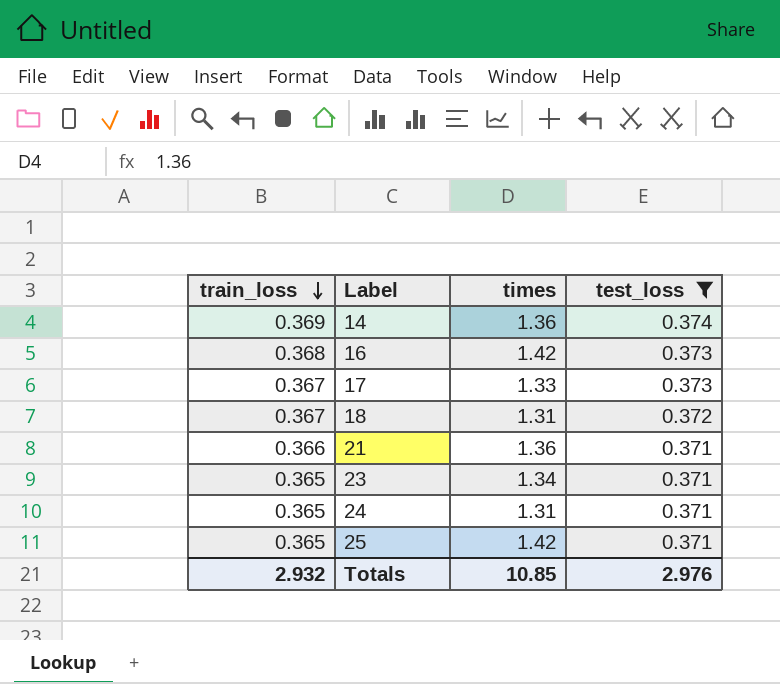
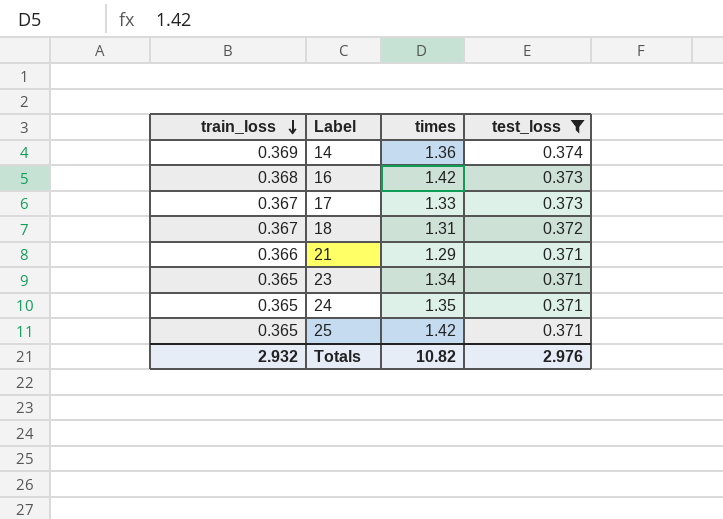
21 | times: 1.36 -> 1.29
24 | times: 1.31 -> 1.35
Totals | times: 10.85 -> 10.82

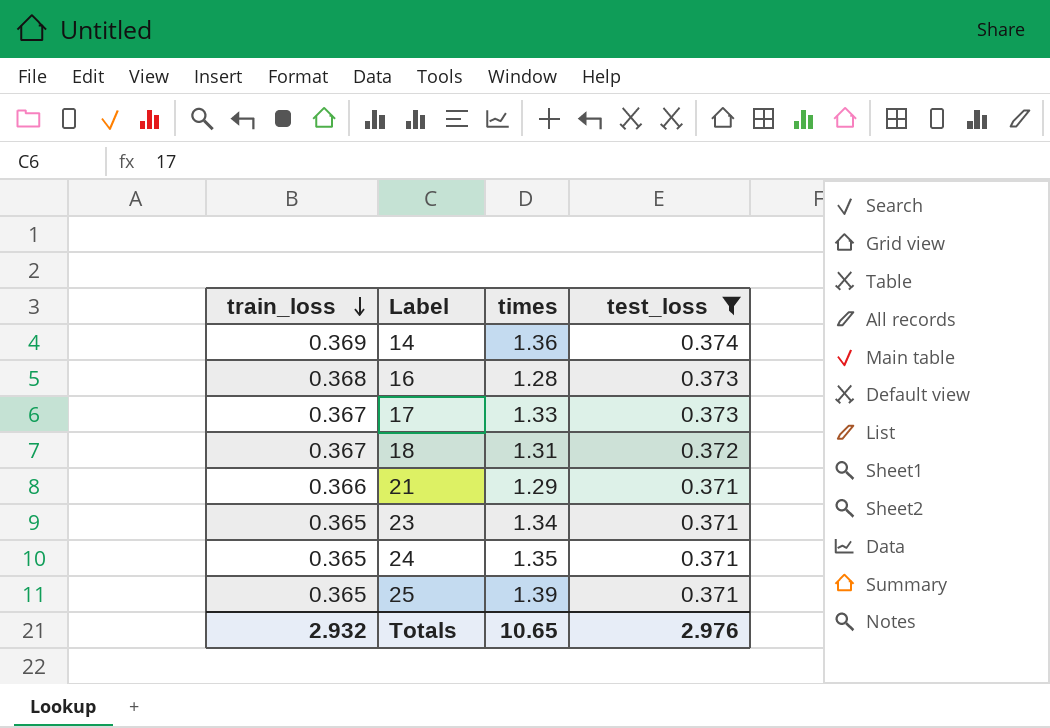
16 | times: 1.42 -> 1.28
25 | times: 1.42 -> 1.39
Totals | times: 10.82 -> 10.65

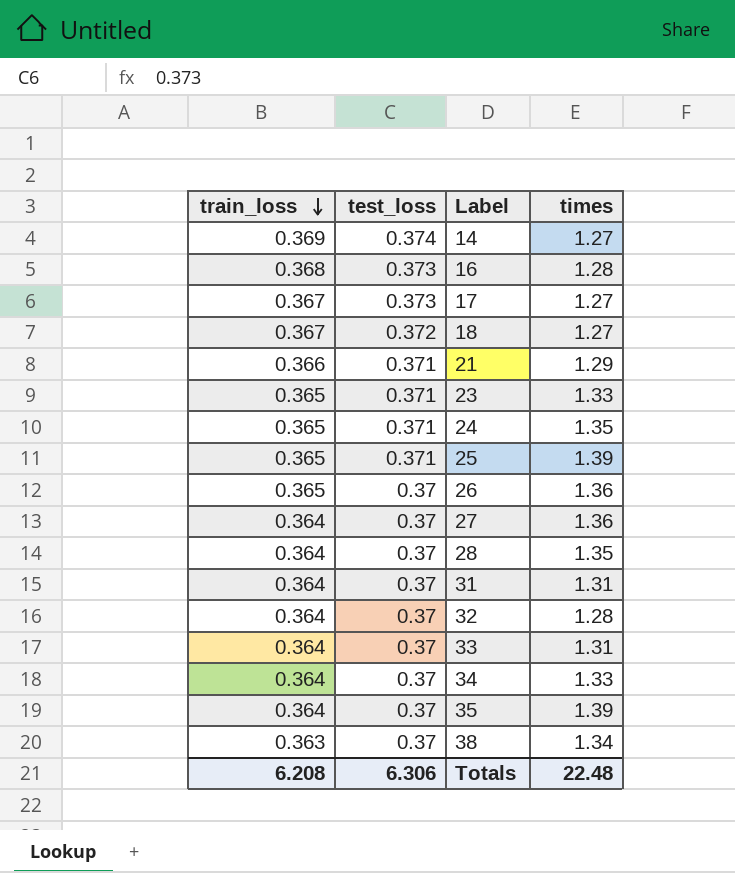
filter: test_loss != 0.37 -> none
column test_loss | position: 4 -> 2
14 | times: 1.36 -> 1.27
17 | times: 1.33 -> 1.27
18 | times: 1.31 -> 1.27
23 | times: 1.34 -> 1.33
Totals | train_loss: 2.932 -> 6.208
Totals | test_loss: 2.976 -> 6.306
Totals | times: 10.65 -> 22.48

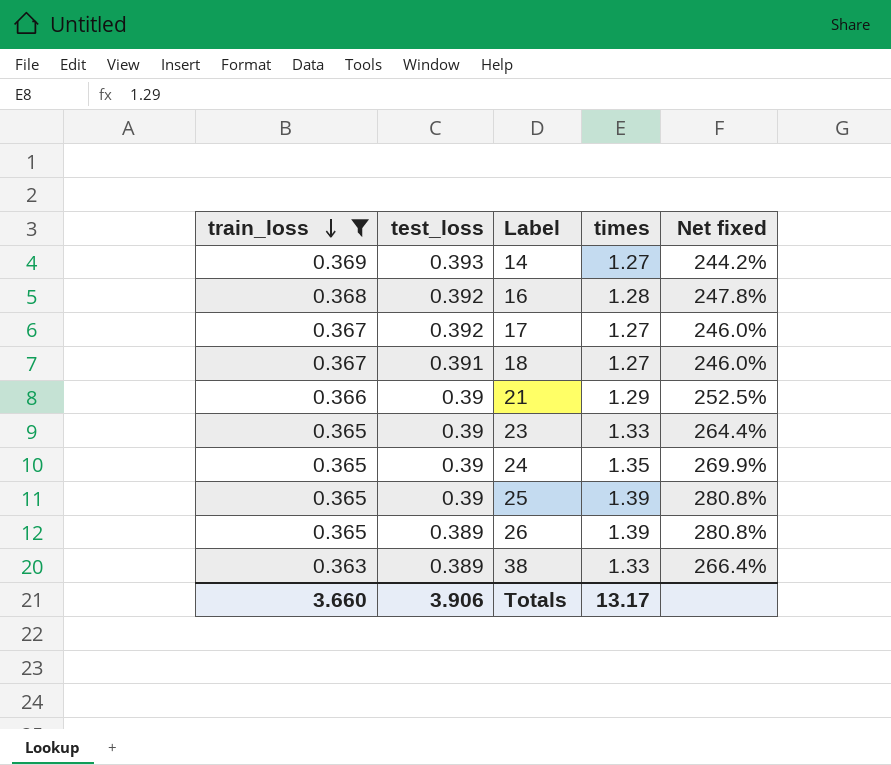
filter: none -> train_loss != 0.364
column Net fixed | formula: none -> ([times] - [train_loss]) / [train_loss]
14 | test_loss: 0.374 -> 0.393
16 | test_loss: 0.373 -> 0.392
17 | test_loss: 0.373 -> 0.392
18 | test_loss: 0.372 -> 0.391
21 | test_loss: 0.371 -> 0.39
23 | test_loss: 0.371 -> 0.39
24 | test_loss: 0.371 -> 0.39
25 | test_loss: 0.371 -> 0.39
26 | test_loss: 0.37 -> 0.389
26 | times: 1.36 -> 1.39
38 | test_loss: 0.37 -> 0.389
38 | times: 1.34 -> 1.33
Totals | train_loss: 6.208 -> 3.660
Totals | test_loss: 6.306 -> 3.906
Totals | times: 22.48 -> 13.17

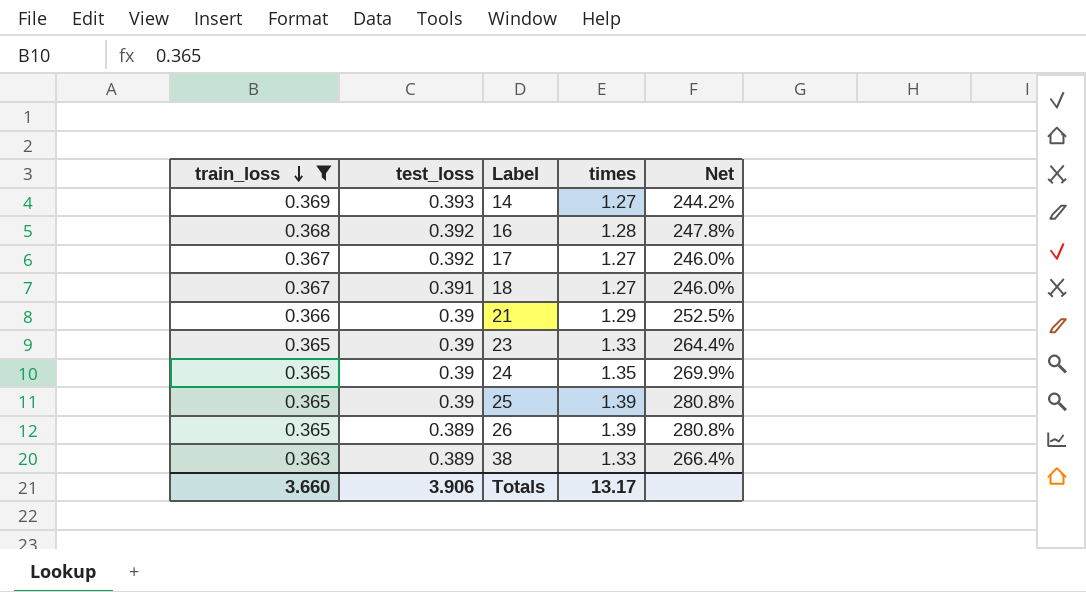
column name: Net fixed -> Net

